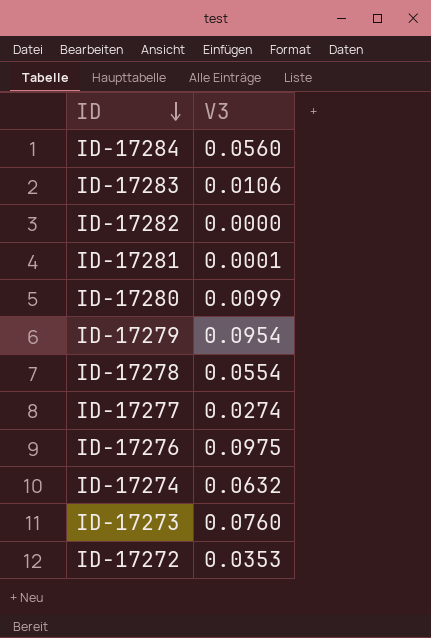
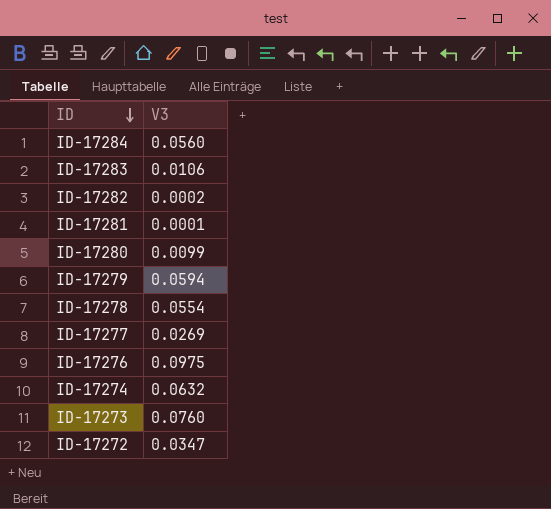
ID-17282 | V3: 0.0000 -> 0.0002
ID-17279 | V3: 0.0954 -> 0.0594
ID-17277 | V3: 0.0274 -> 0.0269
ID-17272 | V3: 0.0353 -> 0.0347

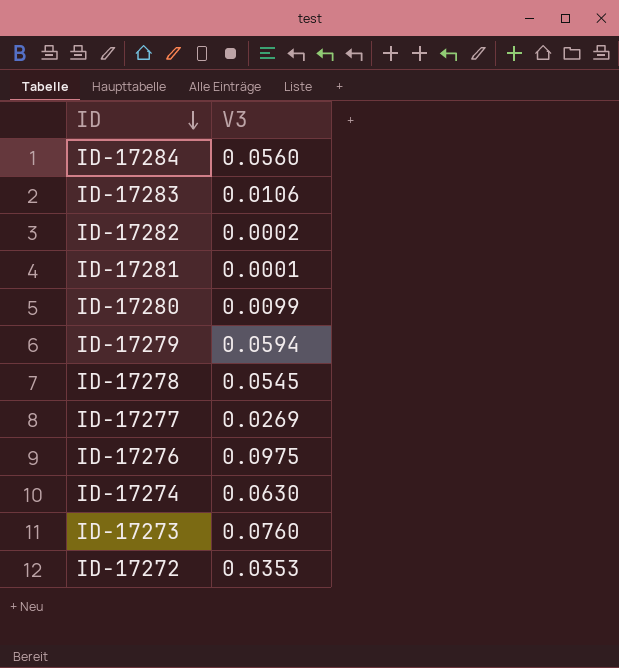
ID-17278 | V3: 0.0554 -> 0.0545
ID-17274 | V3: 0.0632 -> 0.0630
ID-17272 | V3: 0.0347 -> 0.0353

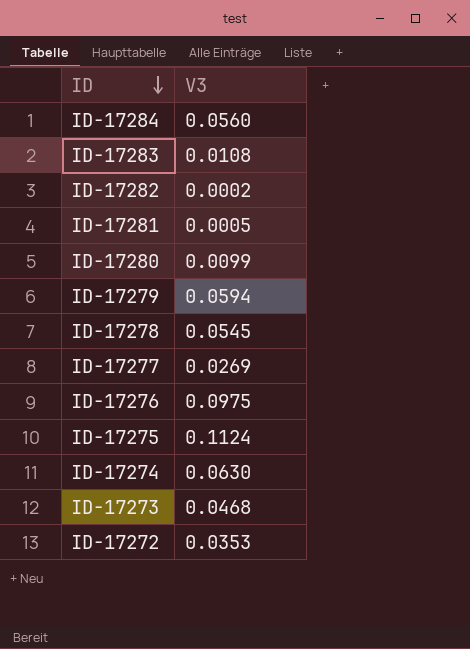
ID-17283 | V3: 0.0106 -> 0.0108
ID-17281 | V3: 0.0001 -> 0.0005
row ID-17275: none -> 0.1124
ID-17273 | V3: 0.0760 -> 0.0468

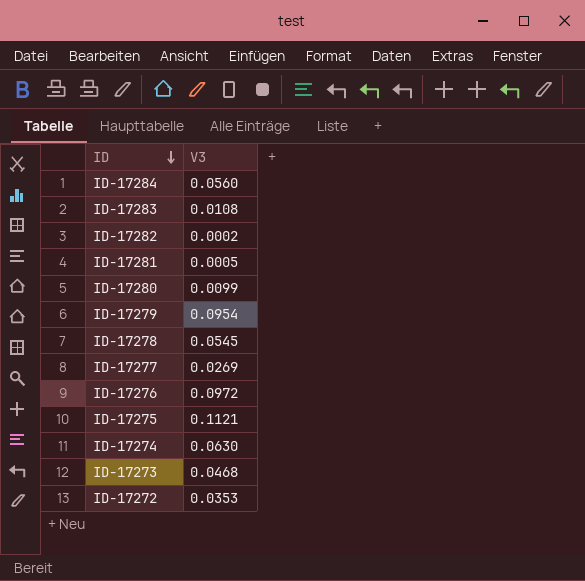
ID-17279 | V3: 0.0594 -> 0.0954
ID-17276 | V3: 0.0975 -> 0.0972
ID-17275 | V3: 0.1124 -> 0.1121

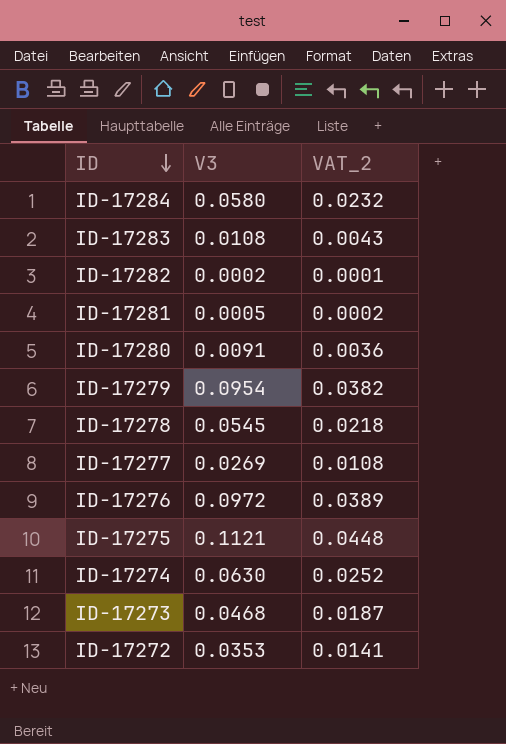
column VAT_2 | formula: none -> [V3] * 0.4
ID-17284 | V3: 0.0560 -> 0.0580
ID-17280 | V3: 0.0099 -> 0.0091

